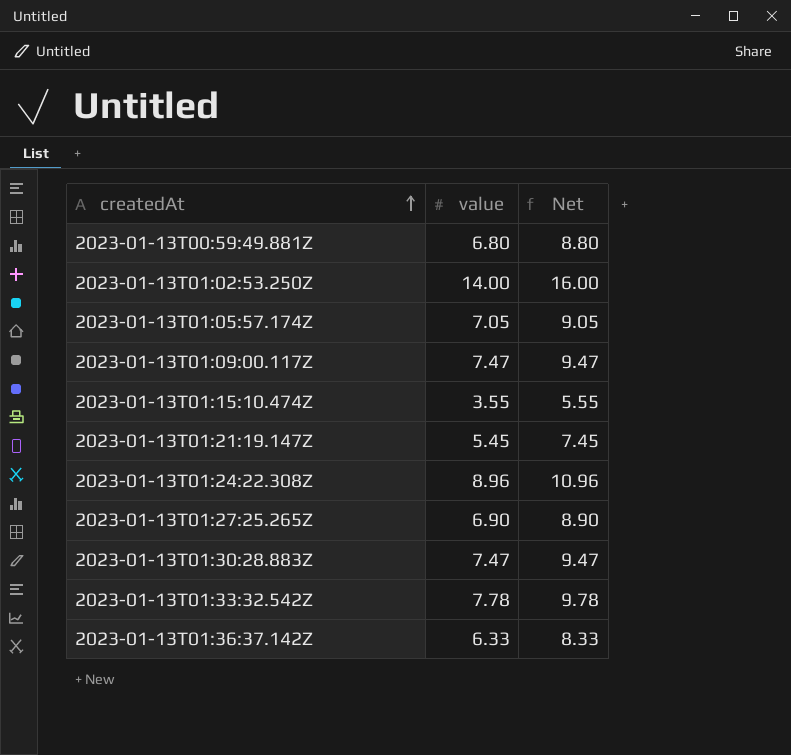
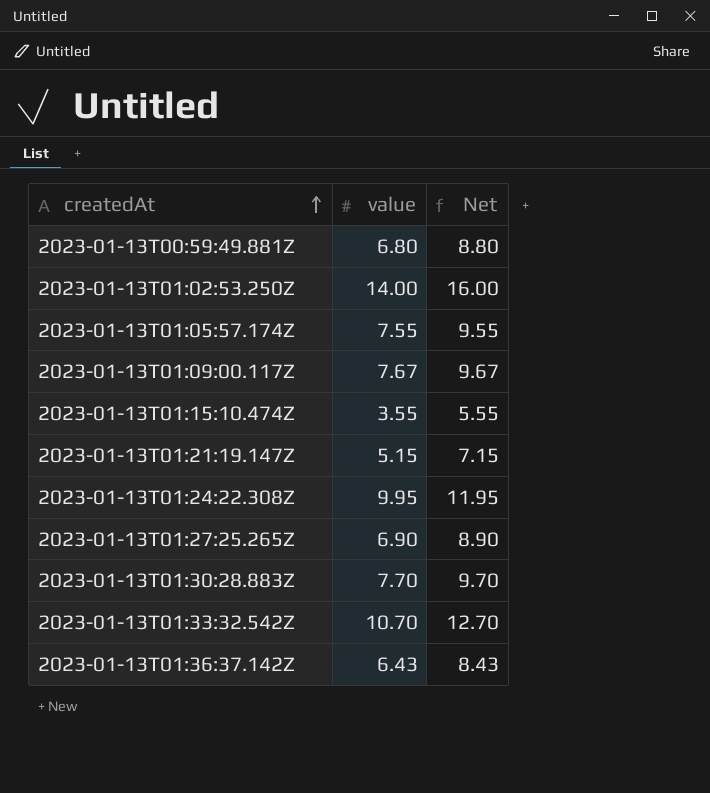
2023-01-13T01:05:57.174Z | value: 7.05 -> 7.55
2023-01-13T01:05:57.174Z | Net: 9.05 -> 9.55
2023-01-13T01:09:00.117Z | value: 7.47 -> 7.67
2023-01-13T01:09:00.117Z | Net: 9.47 -> 9.67
2023-01-13T01:21:19.147Z | value: 5.45 -> 5.15
2023-01-13T01:21:19.147Z | Net: 7.45 -> 7.15
2023-01-13T01:24:22.308Z | value: 8.96 -> 9.95
2023-01-13T01:24:22.308Z | Net: 10.96 -> 11.95
2023-01-13T01:30:28.883Z | value: 7.47 -> 7.70
2023-01-13T01:30:28.883Z | Net: 9.47 -> 9.70
2023-01-13T01:33:32.542Z | value: 7.78 -> 10.70
2023-01-13T01:33:32.542Z | Net: 9.78 -> 12.70
2023-01-13T01:36:37.142Z | value: 6.33 -> 6.43
2023-01-13T01:36:37.142Z | Net: 8.33 -> 8.43

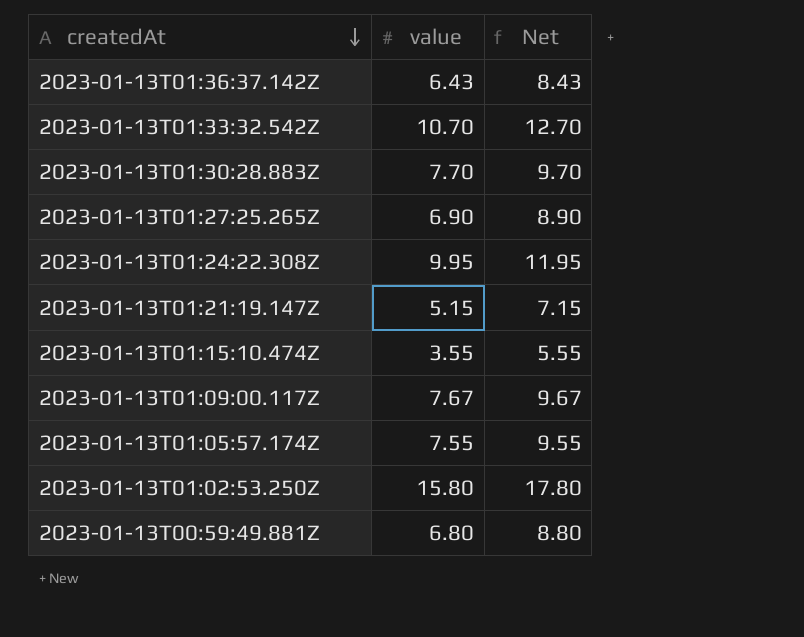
row order: createdAt ascending -> createdAt descending
2023-01-13T01:02:53.250Z | value: 14.00 -> 15.80
2023-01-13T01:02:53.250Z | Net: 16.00 -> 17.80

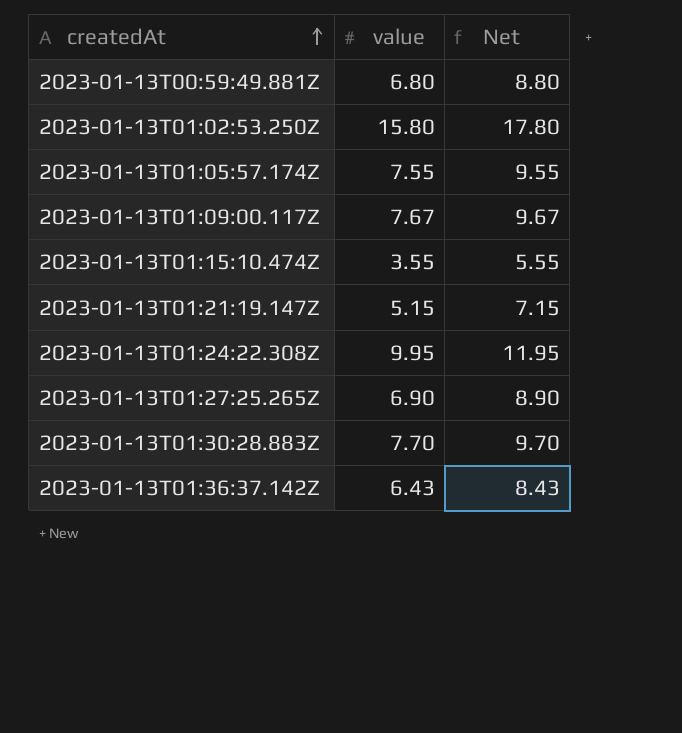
row order: createdAt descending -> createdAt ascending
row 2023-01-13T01:33:32.542Z: 10.70 | 12.70 -> none

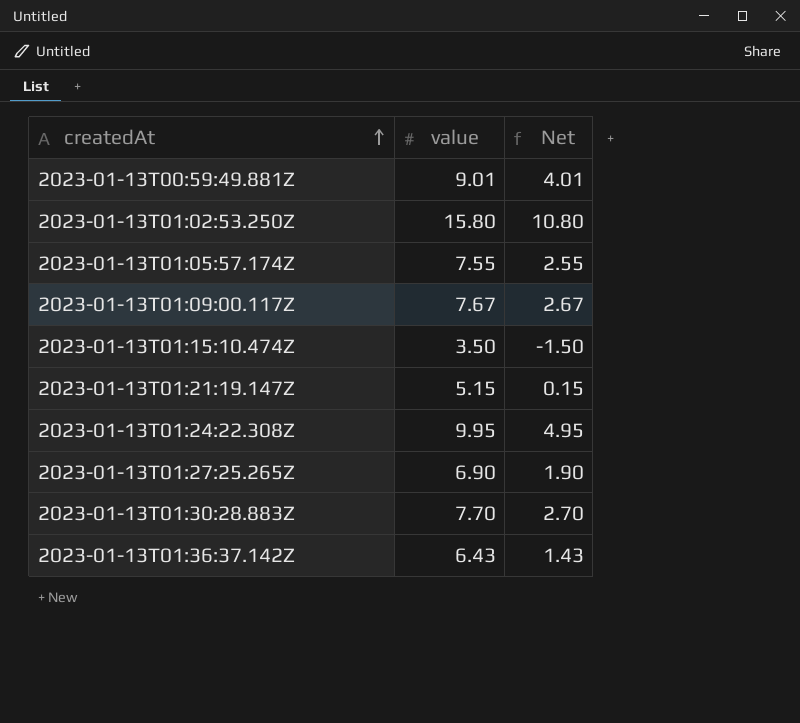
column Net | formula: [value] + 2 -> [value] - 5
2023-01-13T00:59:49.881Z | value: 6.80 -> 9.01
2023-01-13T01:15:10.474Z | value: 3.55 -> 3.50

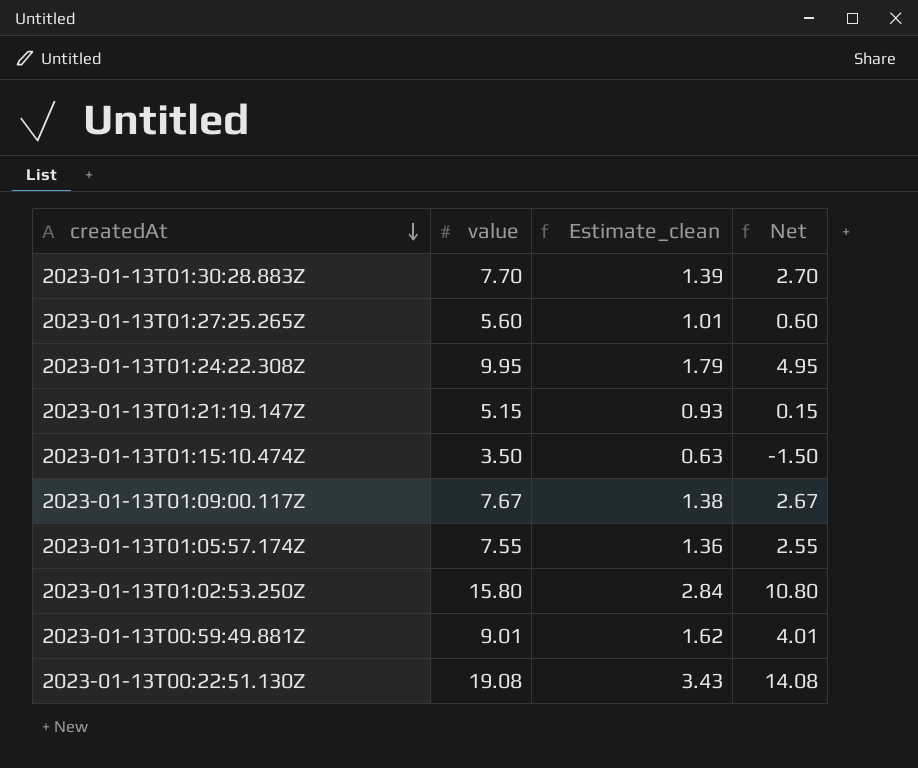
row order: createdAt ascending -> createdAt descending
column Estimate_clean | formula: none -> [value] * 0.18
row 2023-01-13T01:36:37.142Z: 6.43 | 1.43 -> none
2023-01-13T01:27:25.265Z | value: 6.90 -> 5.60
2023-01-13T01:27:25.265Z | Net: 1.90 -> 0.60
row 2023-01-13T00:22:51.130Z: none -> 19.08 | 3.43 | 14.08

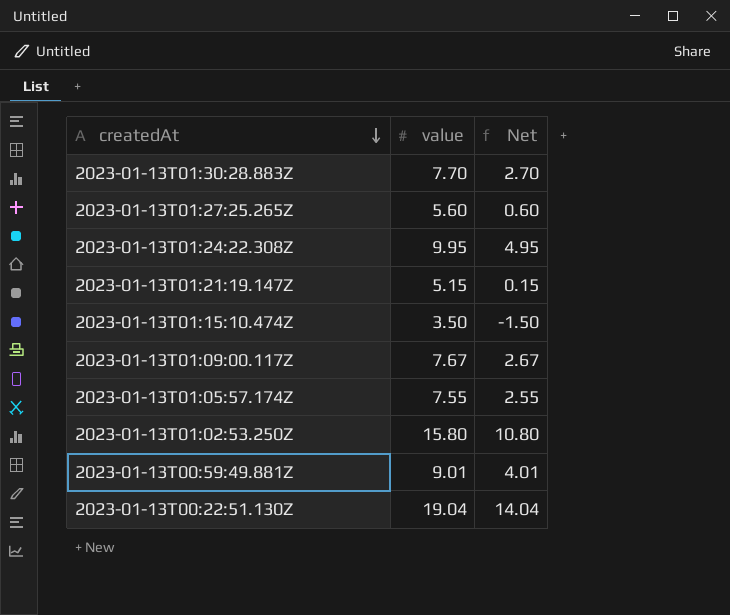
column Estimate_clean | formula: [value] * 0.18 -> none
2023-01-13T00:22:51.130Z | value: 19.08 -> 19.04
2023-01-13T00:22:51.130Z | Net: 14.08 -> 14.04

